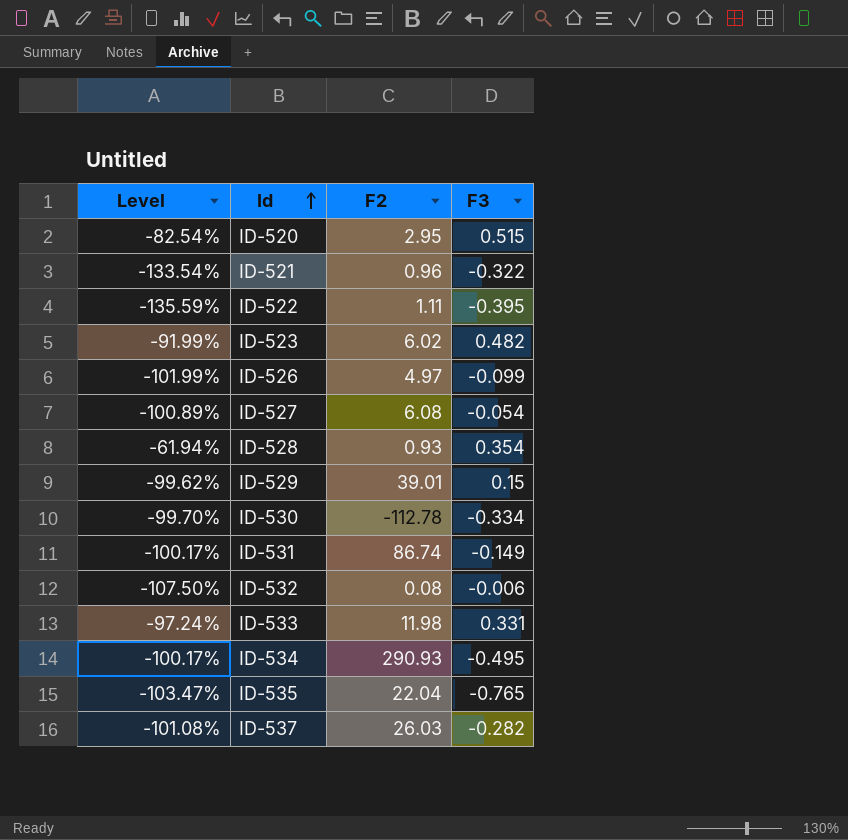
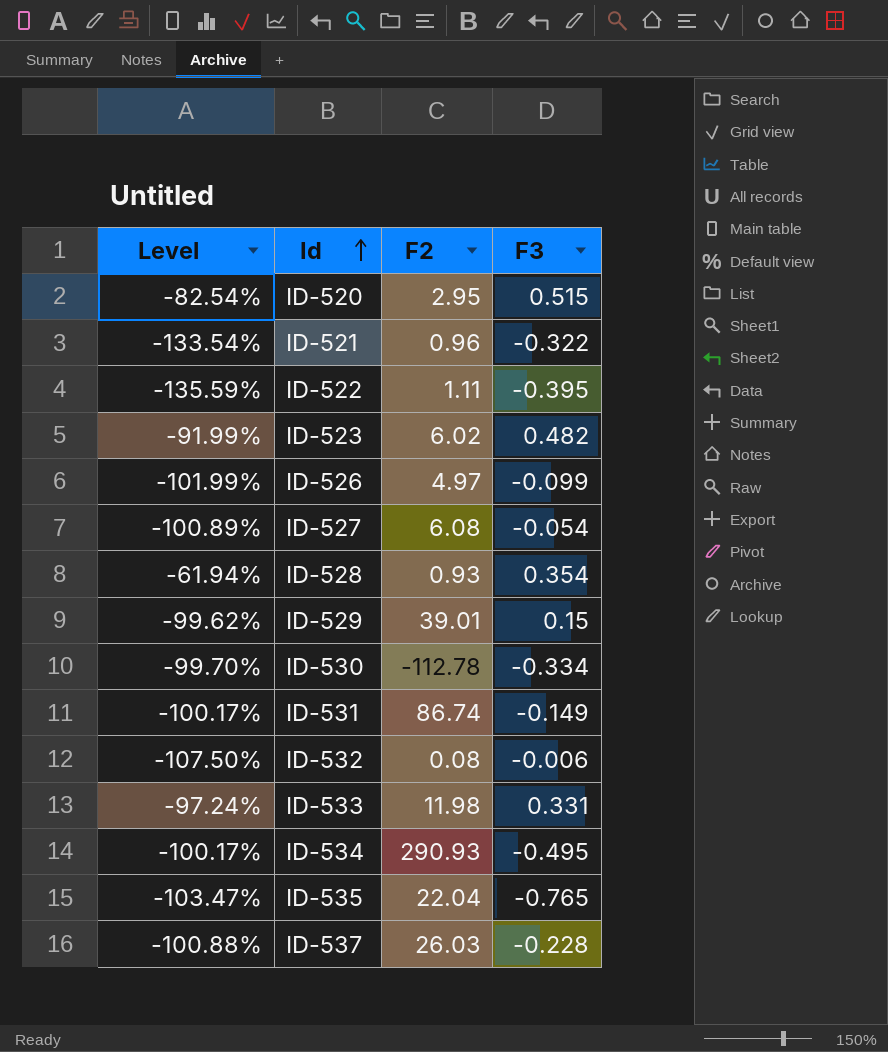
ID-537 | Level: -101.08% -> -100.88%
ID-537 | F3: -0.282 -> -0.228

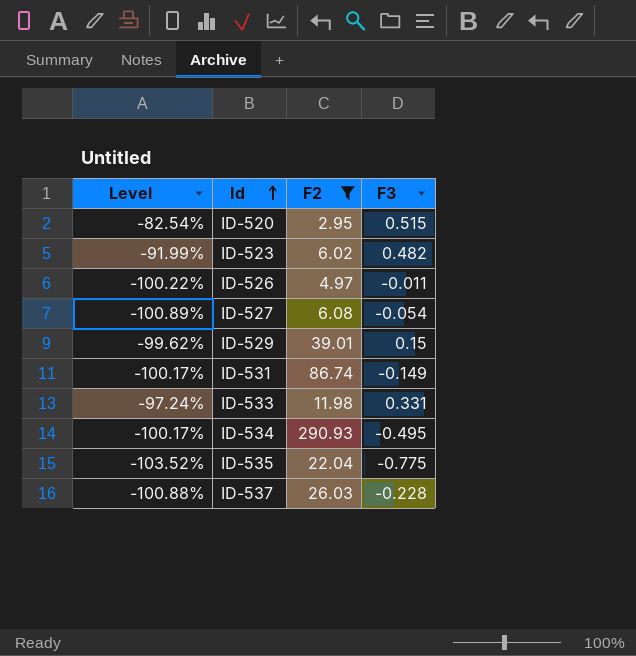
filter: none -> F2 >= 2.95
ID-526 | Level: -101.99% -> -100.22%
ID-526 | F3: -0.099 -> -0.011
ID-535 | Level: -103.47% -> -103.52%
ID-535 | F3: -0.765 -> -0.775

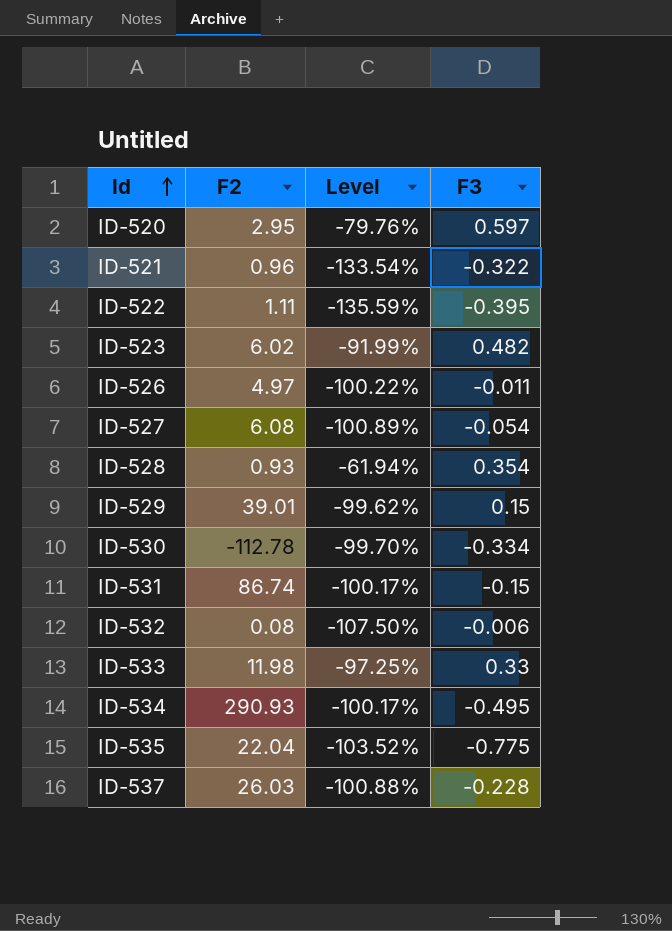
filter: F2 >= 2.95 -> none
column Level | position: 1 -> 3
ID-520 | Level: -82.54% -> -79.76%
ID-520 | F3: 0.515 -> 0.597
ID-531 | F3: -0.149 -> -0.15
ID-533 | Level: -97.24% -> -97.25%
ID-533 | F3: 0.331 -> 0.33

